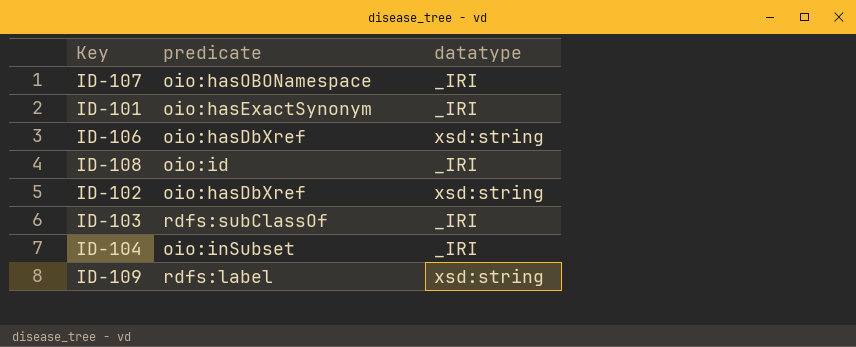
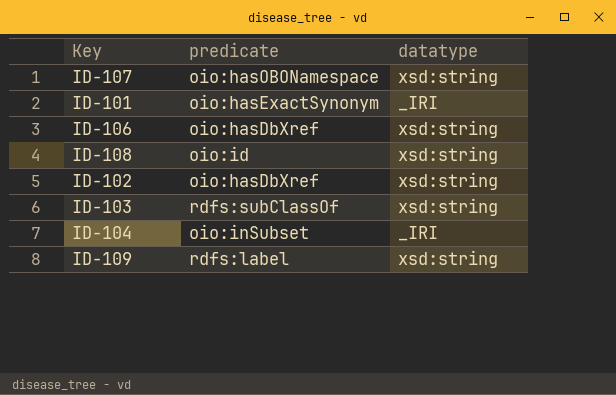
ID-107 | datatype: _IRI -> xsd:string
ID-108 | datatype: _IRI -> xsd:string
ID-103 | datatype: _IRI -> xsd:string

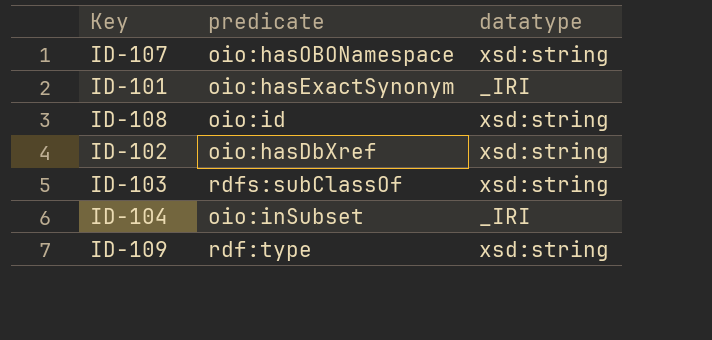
row ID-106: oio:hasDbXref | xsd:string -> none
ID-109 | predicate: rdfs:label -> rdf:type

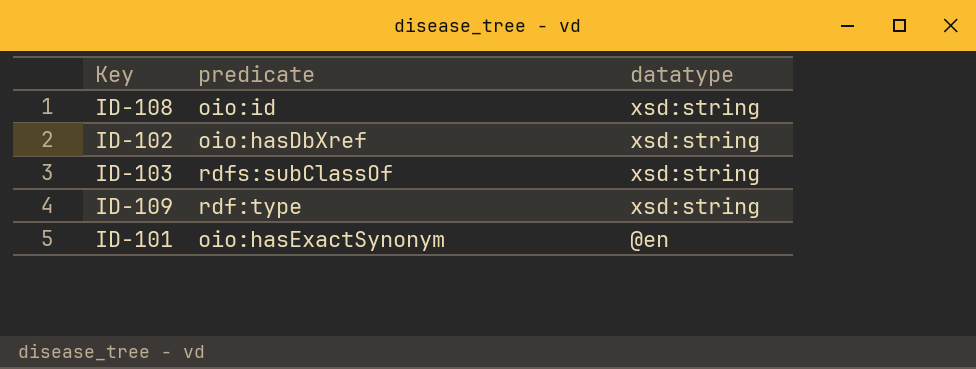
row order: none -> datatype descending
row ID-107: oio:hasOBONamespace | xsd:string -> none
row ID-104: oio:inSubset | _IRI -> none
ID-101 | datatype: _IRI -> @en

